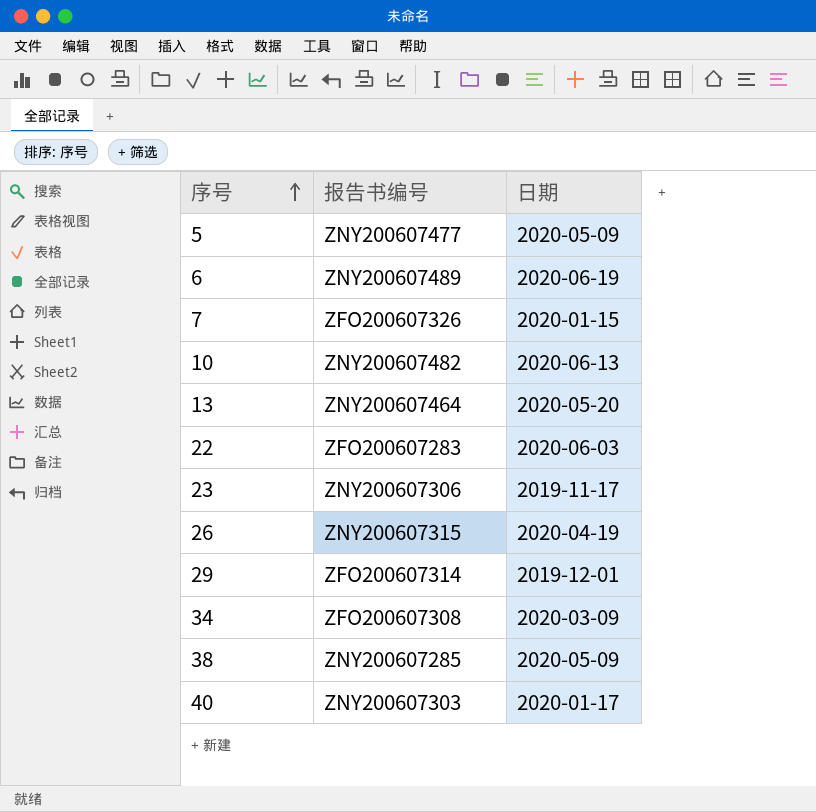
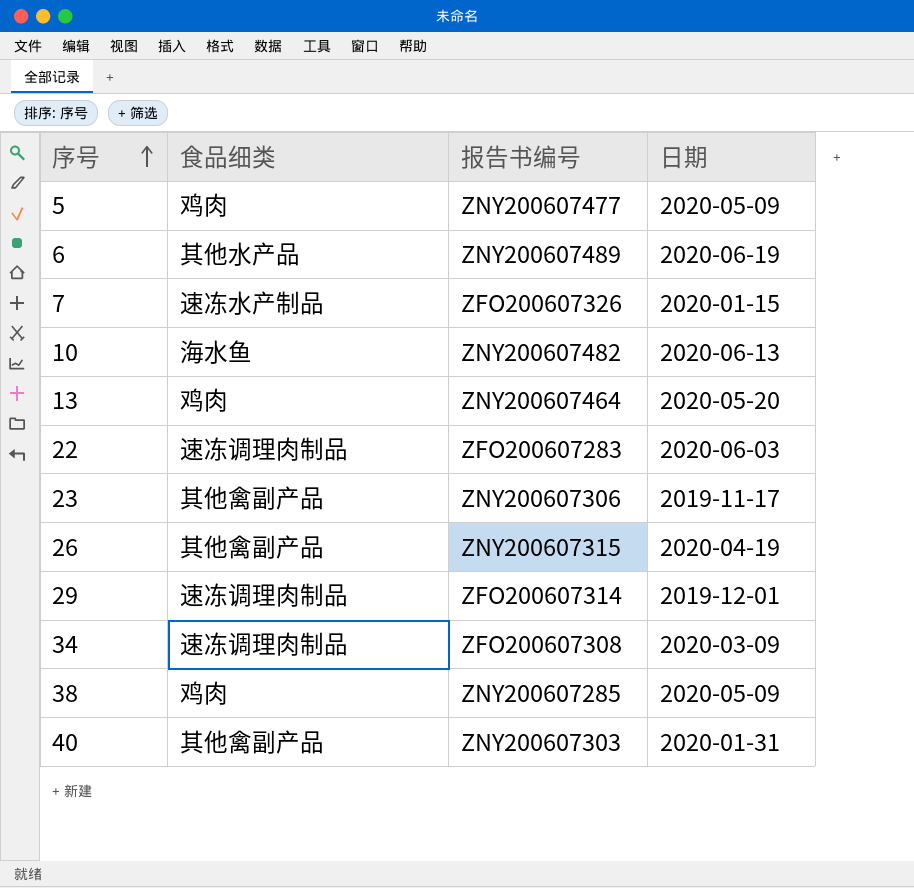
column 食品细类 | position: none -> 2
40 | 日期: 2020-01-17 -> 2020-01-31

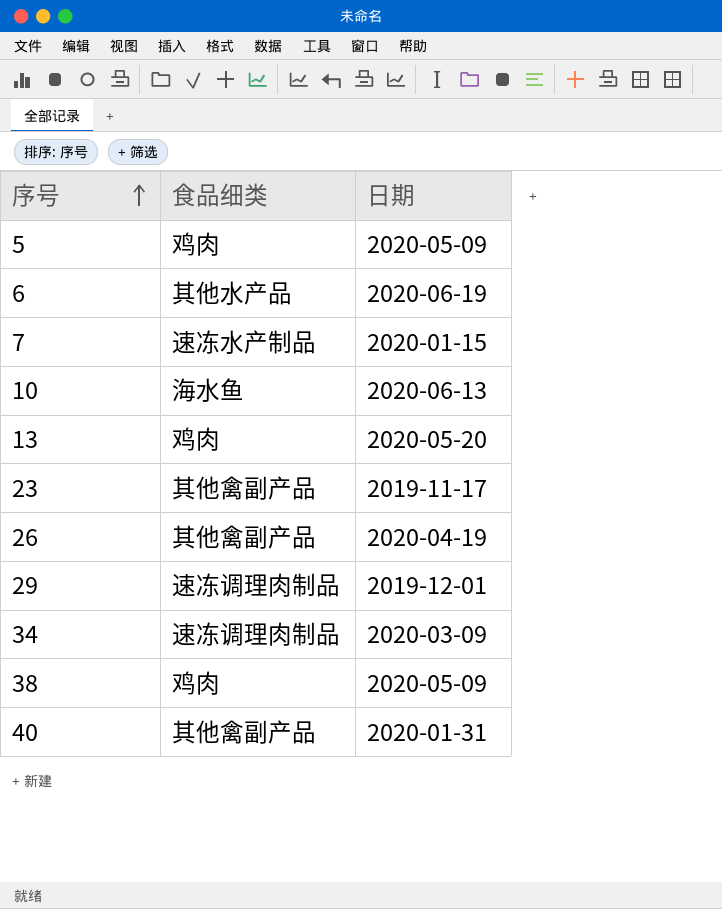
column 报告书编号 | position: 3 -> none
row 22: 速冻调理肉制品 | ZFO200607283 | 2020-06-03 -> none

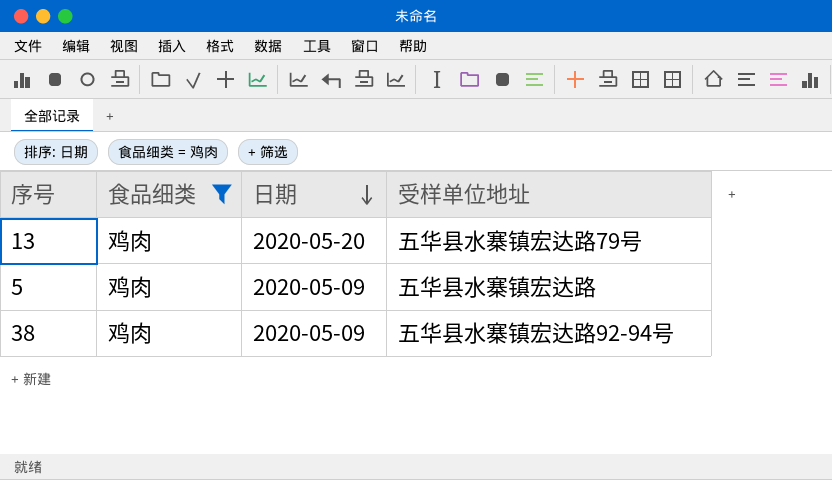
filter: none -> 食品细类 = 鸡肉
row order: 序号 ascending -> 日期 descending
column 受样单位地址 | position: none -> 4

